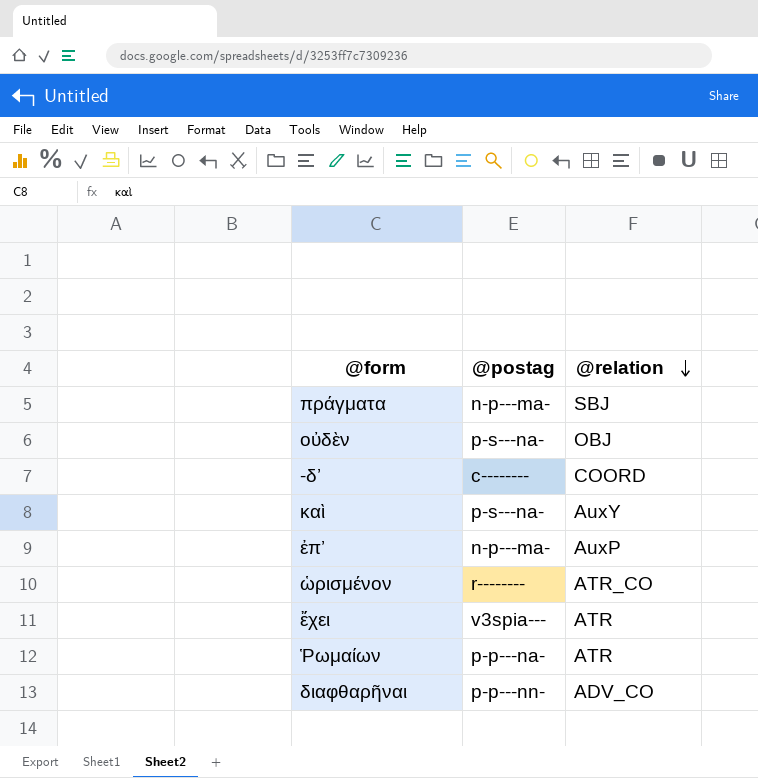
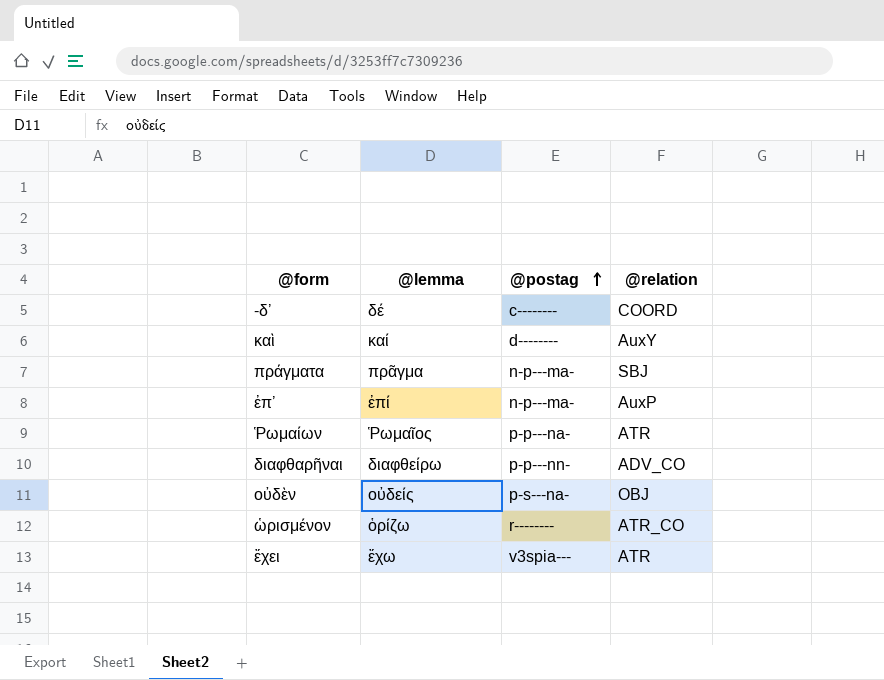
row order: @relation descending -> @postag ascending
column @lemma | position: none -> 2
καὶ | @postag: p-s---na- -> d--------

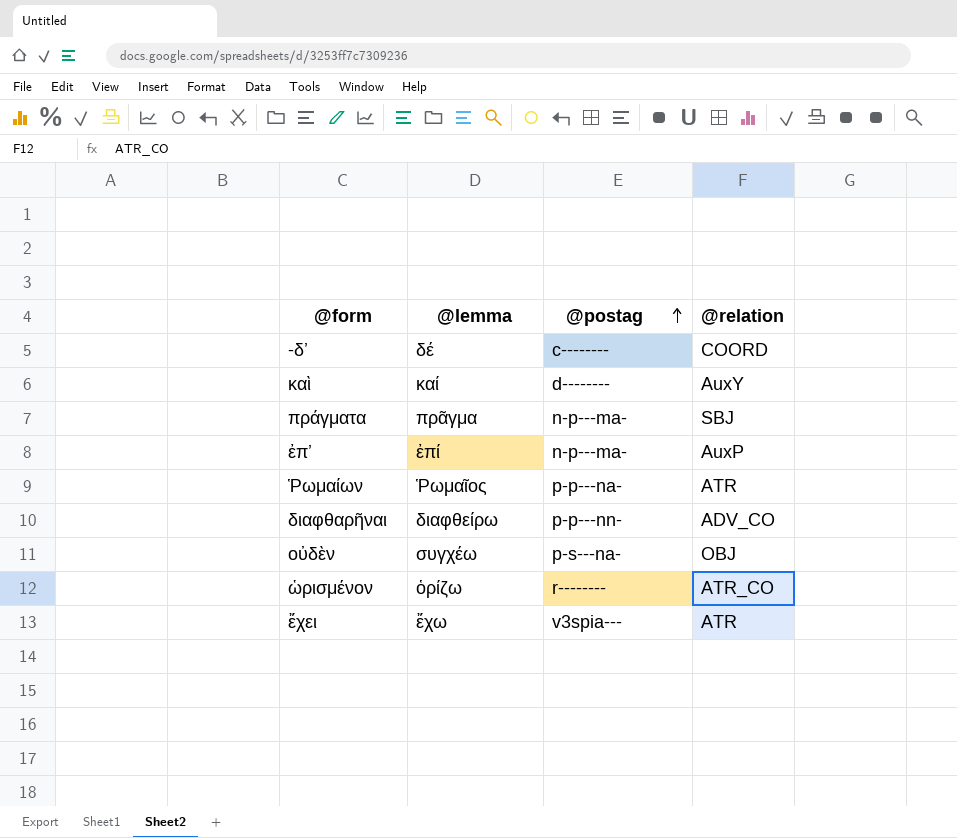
οὐδὲν | @lemma: οὐδείς -> συγχέω

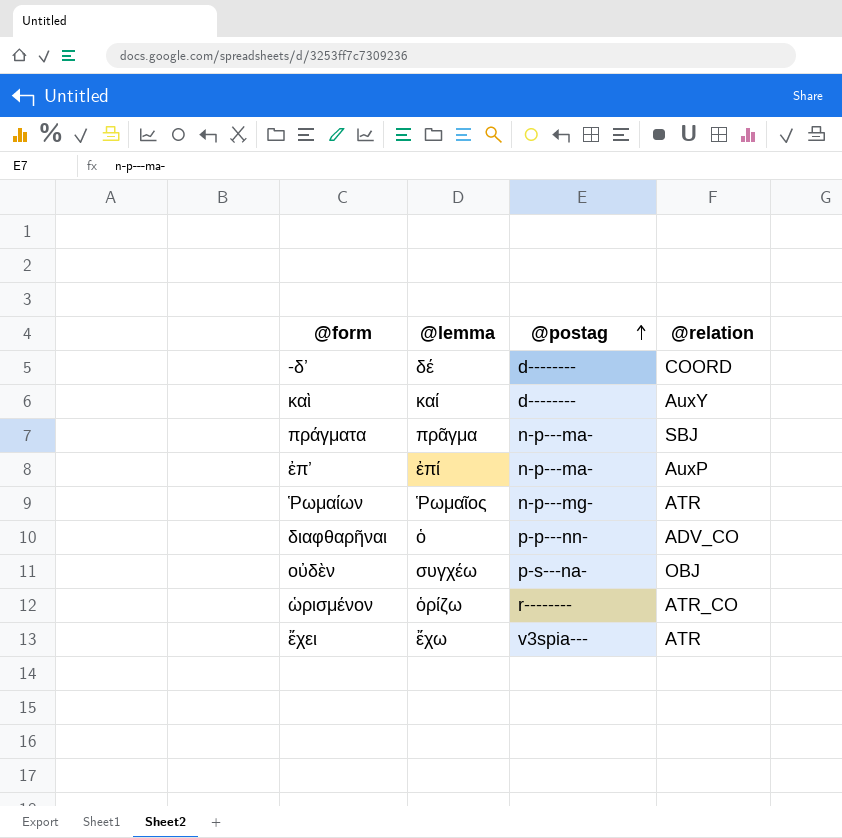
-δʼ | @postag: c-------- -> d--------
Ῥωμαίων | @postag: p-p---na- -> n-p---mg-
διαφθαρῆναι | @lemma: διαφθείρω -> ὁ

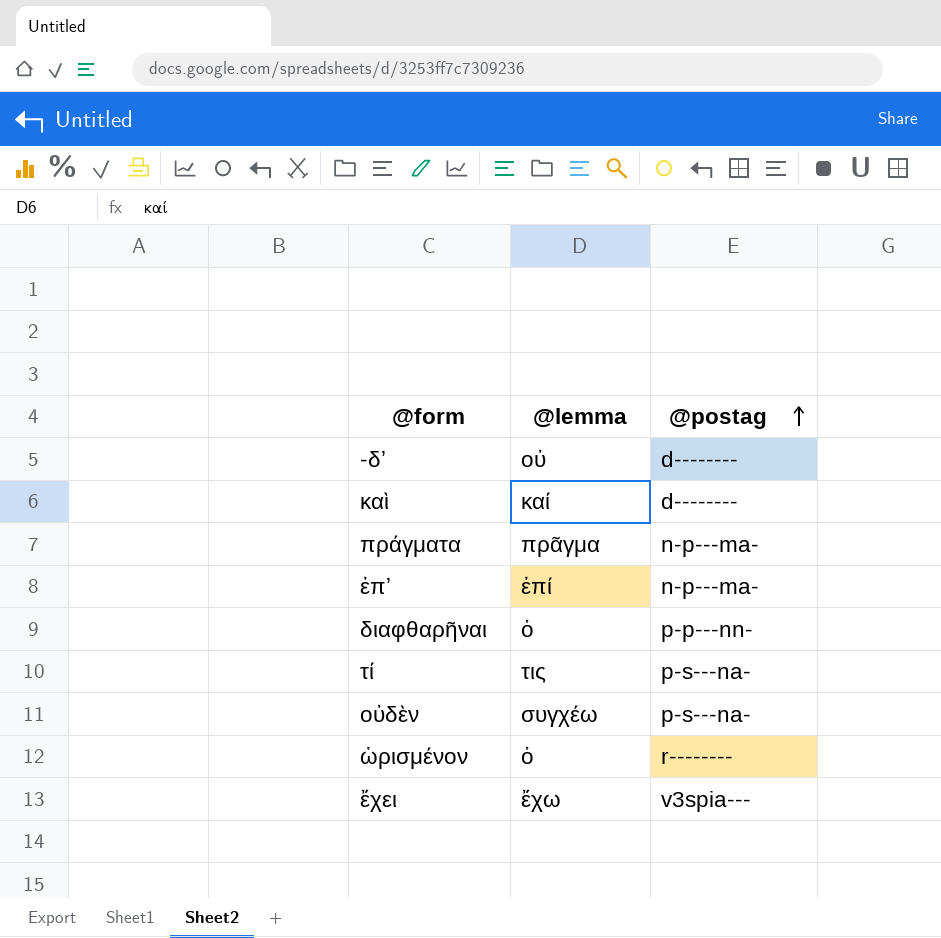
column @relation | position: 4 -> none
row Ῥωμαίων: Ῥωμαῖος | n-p---mg- | ATR -> none
-δʼ | @lemma: δέ -> οὐ
row τί: none -> τις | p-s---na-
ὡρισμένον | @lemma: ὁρίζω -> ὁ

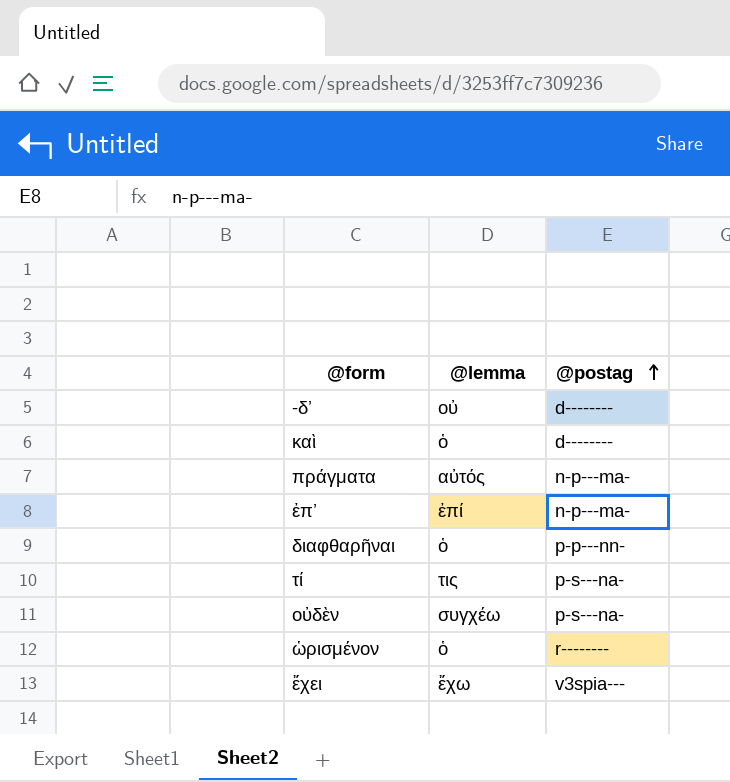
καὶ | @lemma: καί -> ὁ
πράγματα | @lemma: πρᾶγμα -> αὐτός

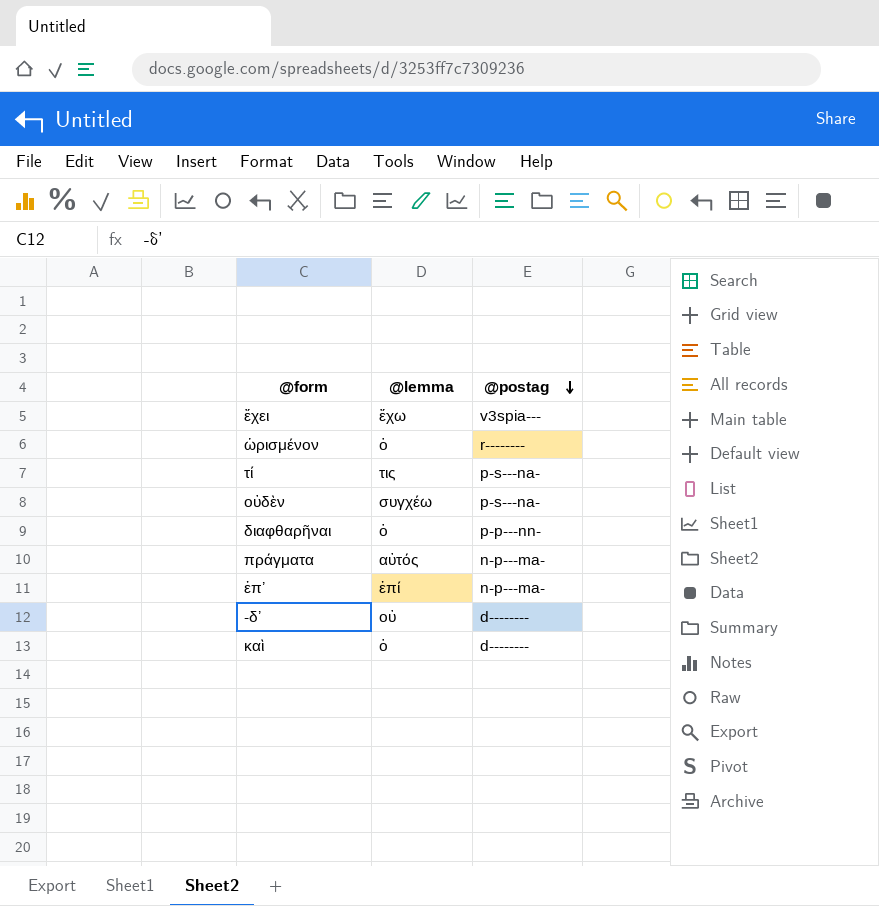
row order: @postag ascending -> @postag descending

